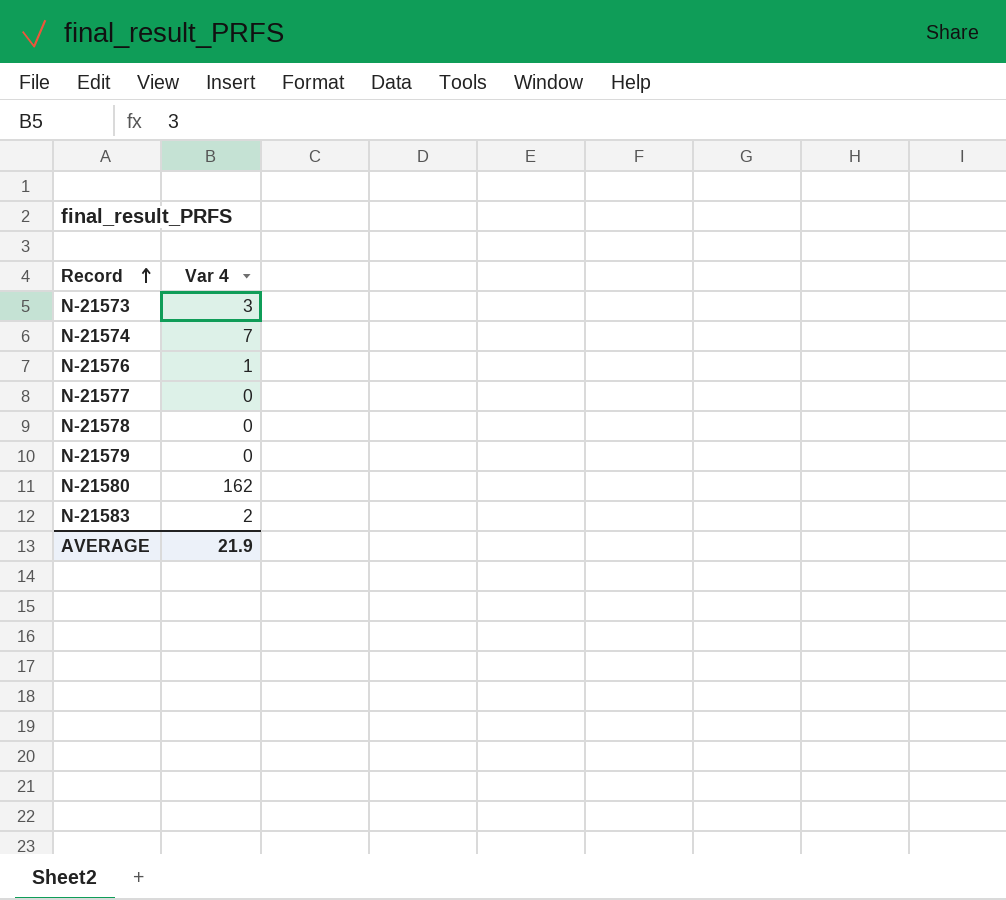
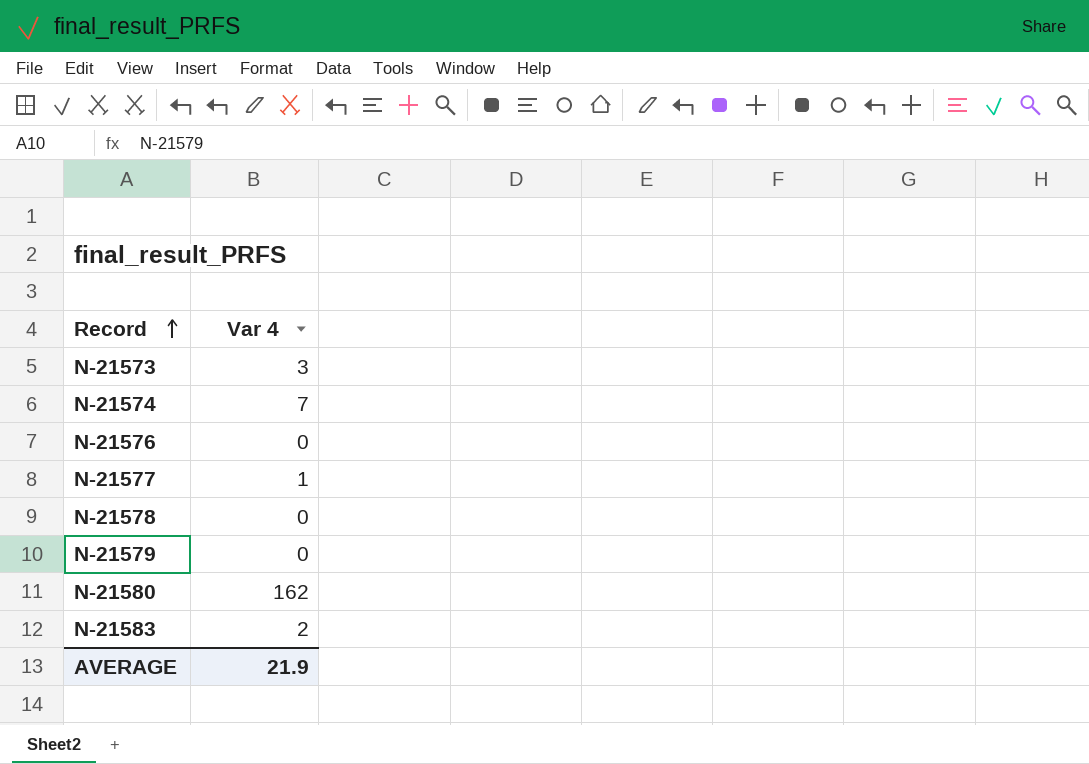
N-21576 | Var 4: 1 -> 0
N-21577 | Var 4: 0 -> 1

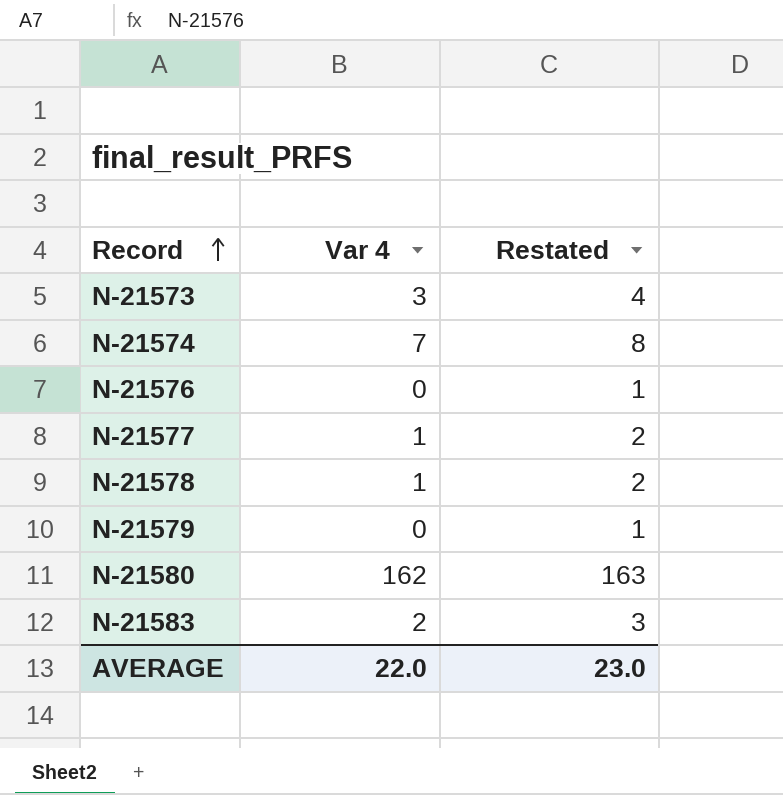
column Restated | formula: none -> [Var 4] + 1
N-21578 | Var 4: 0 -> 1
AVERAGE | Var 4: 21.9 -> 22.0

